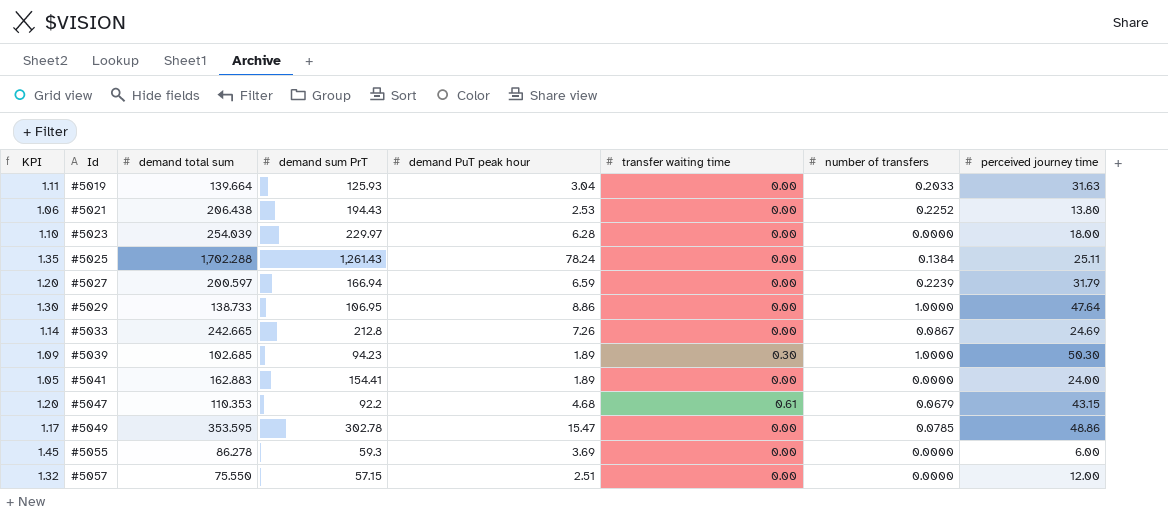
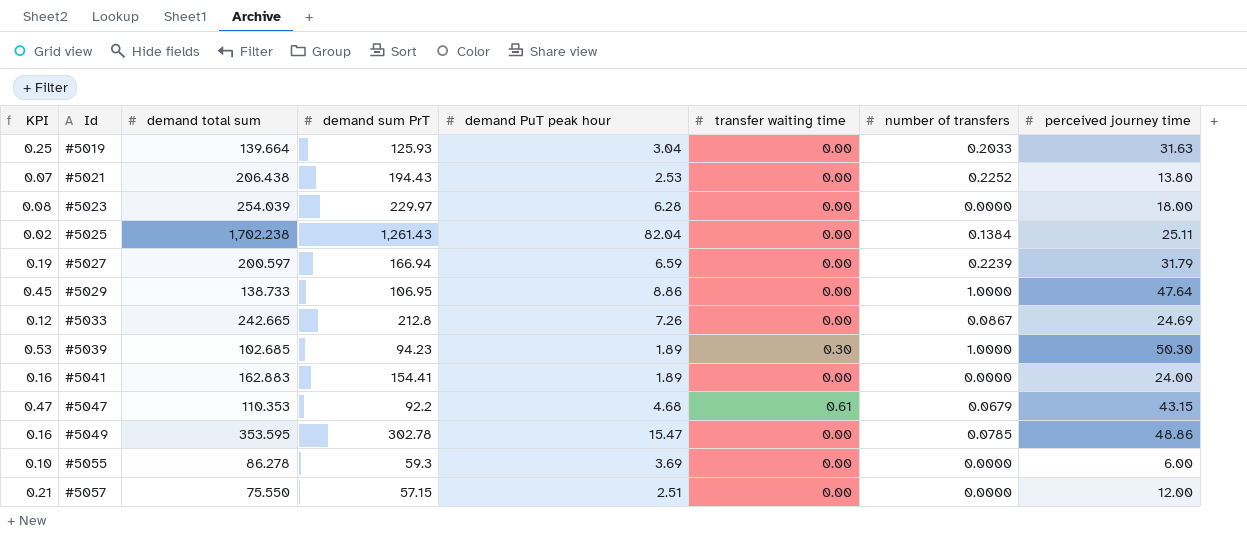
column KPI | formula: [demand total sum] / [demand sum PrT] -> [perceived journey time] / [demand sum PrT]
#5025 | demand total sum: 1,702.288 -> 1,702.238
#5025 | demand PuT peak hour: 78.24 -> 82.04

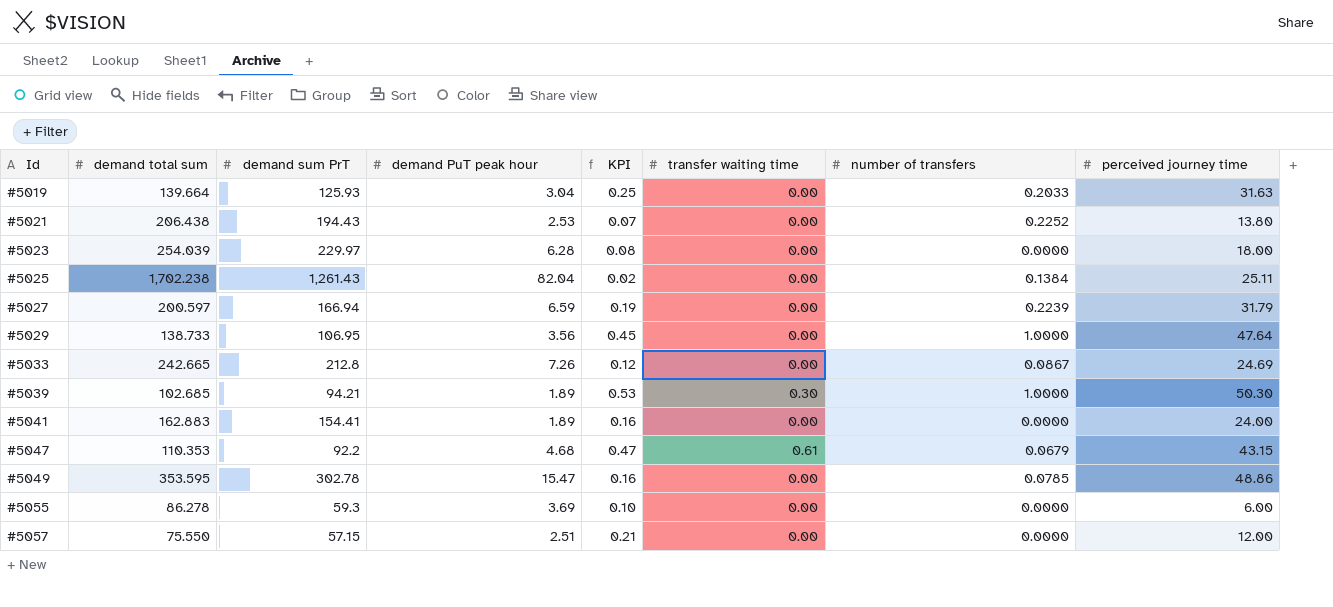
column KPI | position: 1 -> 5
#5029 | demand PuT peak hour: 8.86 -> 3.56
#5039 | demand sum PrT: 94.23 -> 94.21

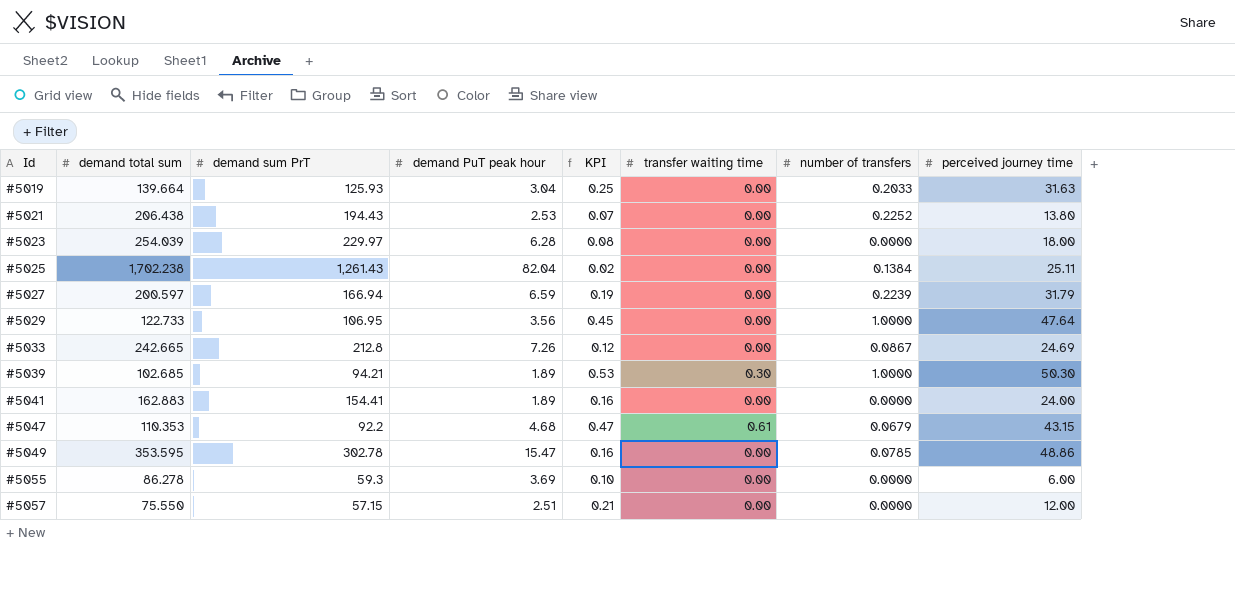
#5029 | demand total sum: 138.733 -> 122.733

